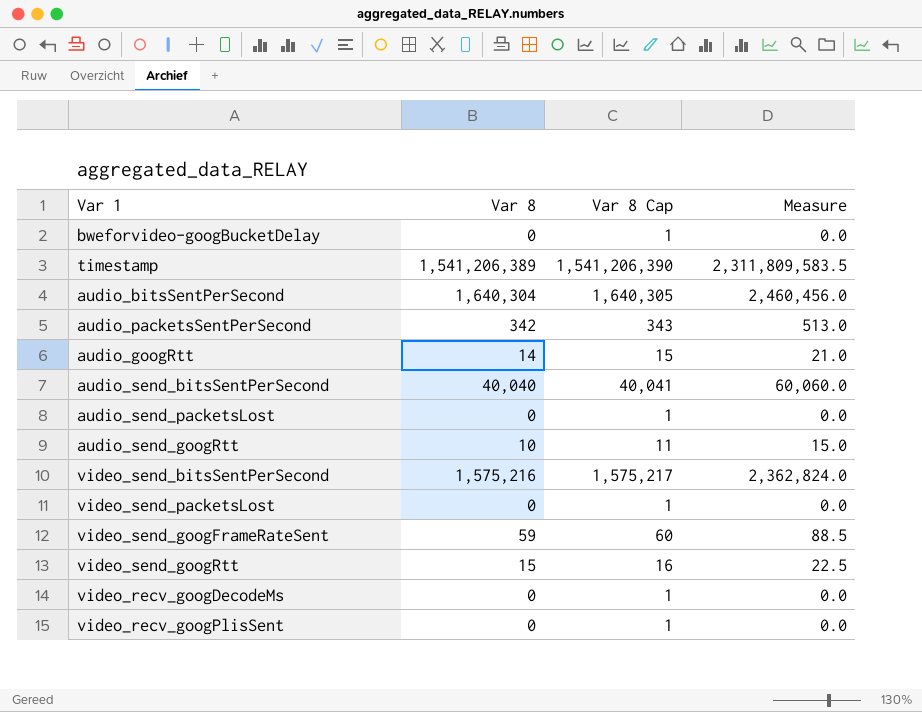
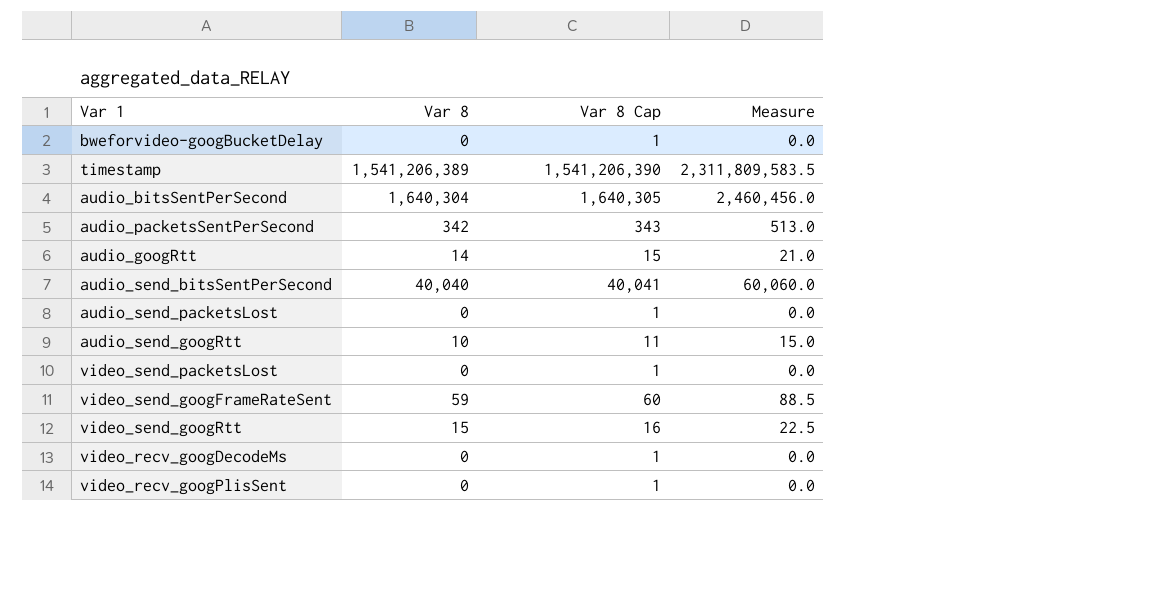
row video_send_bitsSentPerSecond: 1,575,216 | 1,575,217 | 2,362,824.0 -> none

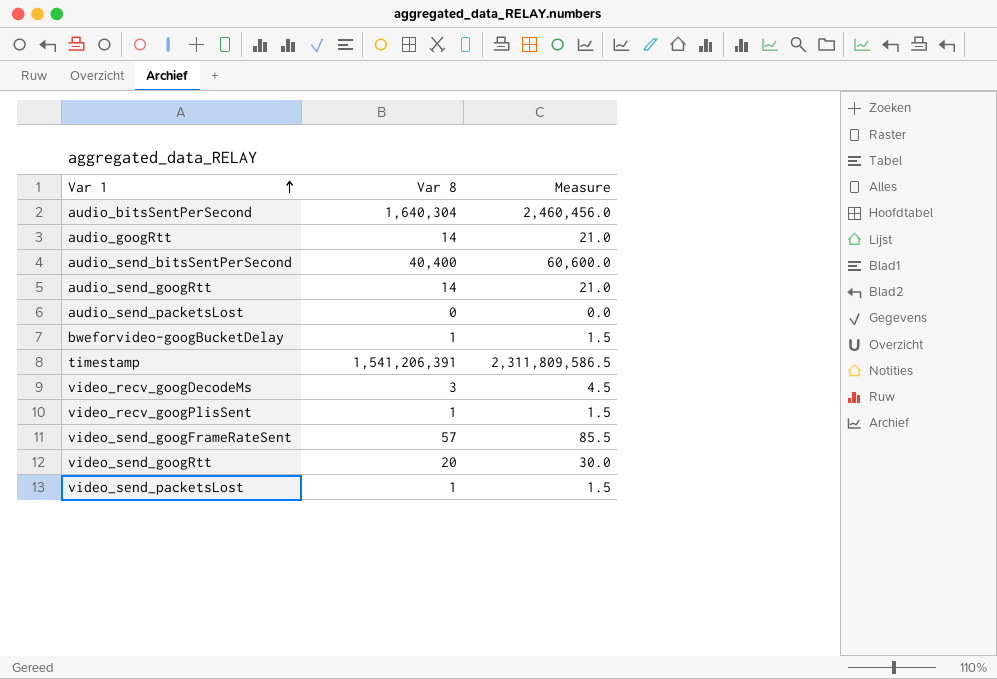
row order: none -> Var 1 ascending
column Var 8 Cap | formula: [Var 8] + 1 -> none
row audio_packetsSentPerSecond: 342 | 343 | 513.0 -> none
audio_send_bitsSentPerSecond | Var 8: 40,040 -> 40,400
audio_send_bitsSentPerSecond | Measure: 60,060.0 -> 60,600.0
audio_send_googRtt | Var 8: 10 -> 14
audio_send_googRtt | Measure: 15.0 -> 21.0
bweforvideo-googBucketDelay | Var 8: 0 -> 1
bweforvideo-googBucketDelay | Measure: 0.0 -> 1.5
timestamp | Var 8: 1,541,206,389 -> 1,541,206,391
timestamp | Measure: 2,311,809,583.5 -> 2,311,809,586.5
video_recv_googDecodeMs | Var 8: 0 -> 3
video_recv_googDecodeMs | Measure: 0.0 -> 4.5
video_recv_googPlisSent | Var 8: 0 -> 1
video_recv_googPlisSent | Measure: 0.0 -> 1.5
video_send_googFrameRateSent | Var 8: 59 -> 57
video_send_googFrameRateSent | Measure: 88.5 -> 85.5
video_send_googRtt | Var 8: 15 -> 20
video_send_googRtt | Measure: 22.5 -> 30.0
video_send_packetsLost | Var 8: 0 -> 1
video_send_packetsLost | Measure: 0.0 -> 1.5

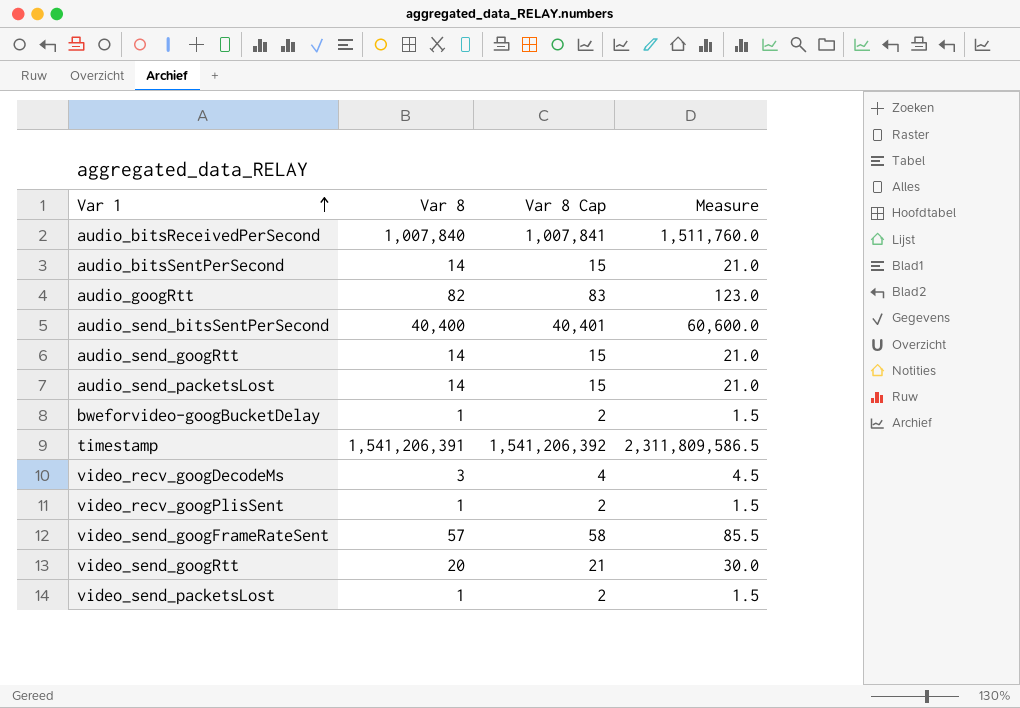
column Var 8 Cap | formula: none -> [Var 8] + 1
row audio_bitsReceivedPerSecond: none -> 1,007,840 | 1,007,841 | 1,511,760.0
audio_bitsSentPerSecond | Var 8: 1,640,304 -> 14
audio_bitsSentPerSecond | Measure: 2,460,456.0 -> 21.0
audio_googRtt | Var 8: 14 -> 82
audio_googRtt | Measure: 21.0 -> 123.0
audio_send_packetsLost | Var 8: 0 -> 14
audio_send_packetsLost | Measure: 0.0 -> 21.0

